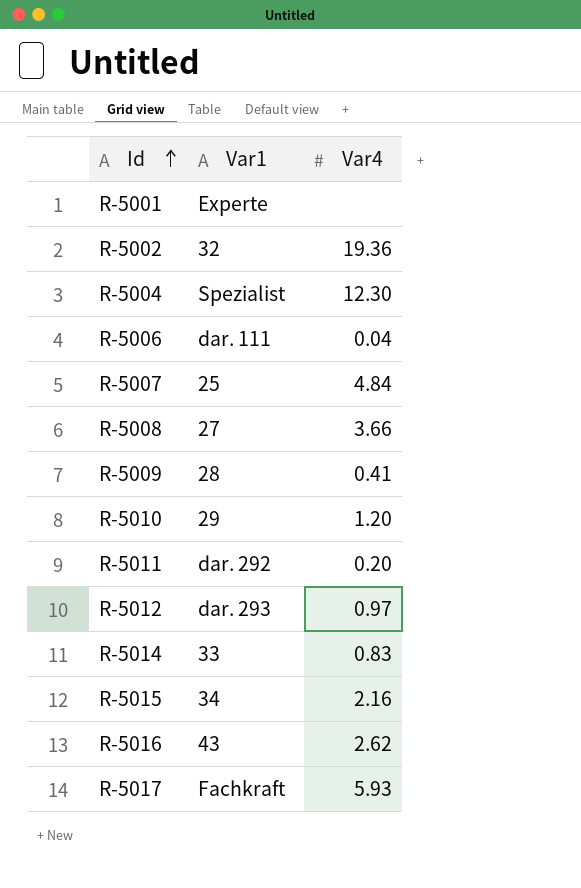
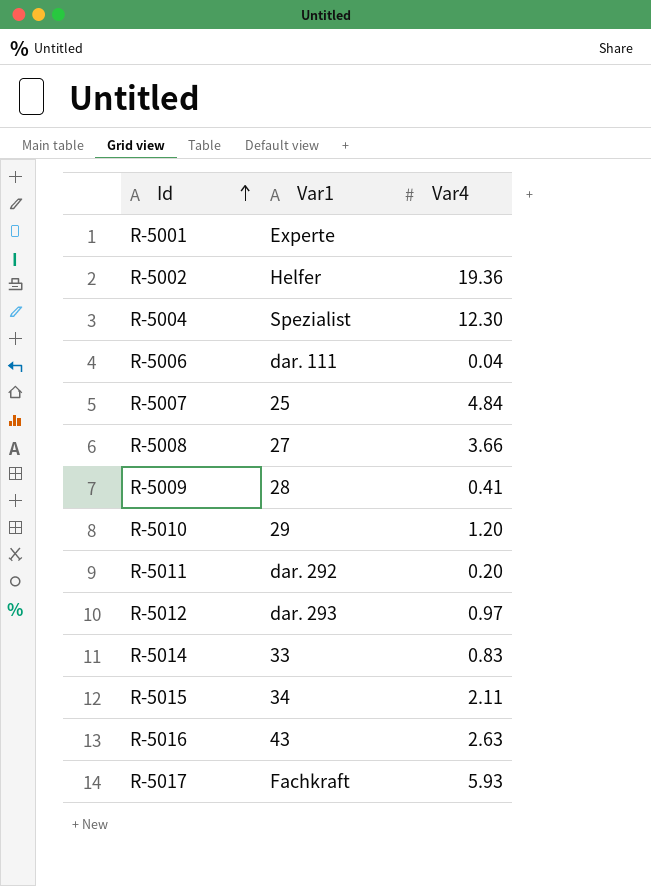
R-5002 | Var1: 32 -> Helfer
R-5015 | Var4: 2.16 -> 2.11
R-5016 | Var4: 2.62 -> 2.63

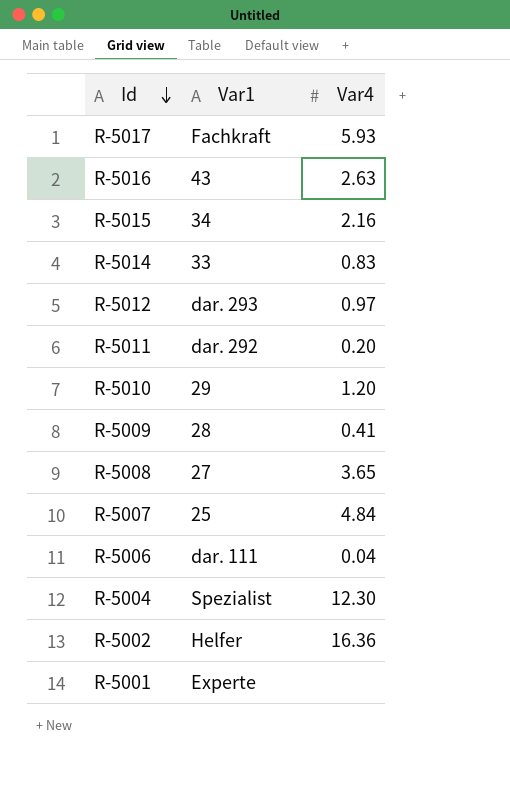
row order: Id ascending -> Id descending
R-5015 | Var4: 2.11 -> 2.16
R-5008 | Var4: 3.66 -> 3.65
R-5002 | Var4: 19.36 -> 16.36

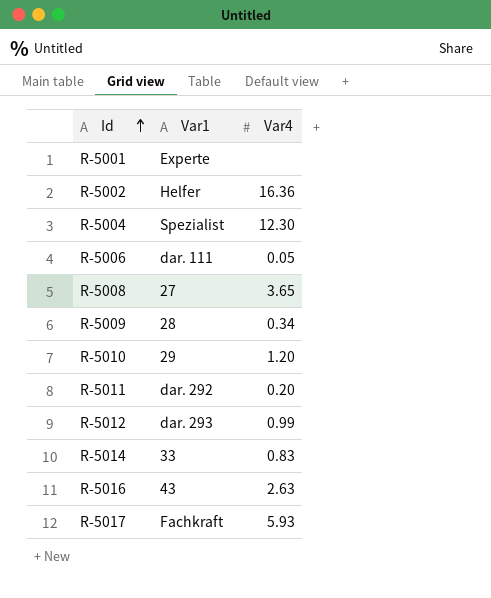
row order: Id descending -> Id ascending
row R-5015: 34 | 2.16 -> none
row R-5007: 25 | 4.84 -> none
R-5006 | Var4: 0.04 -> 0.05
R-5009 | Var4: 0.41 -> 0.34
R-5012 | Var4: 0.97 -> 0.99

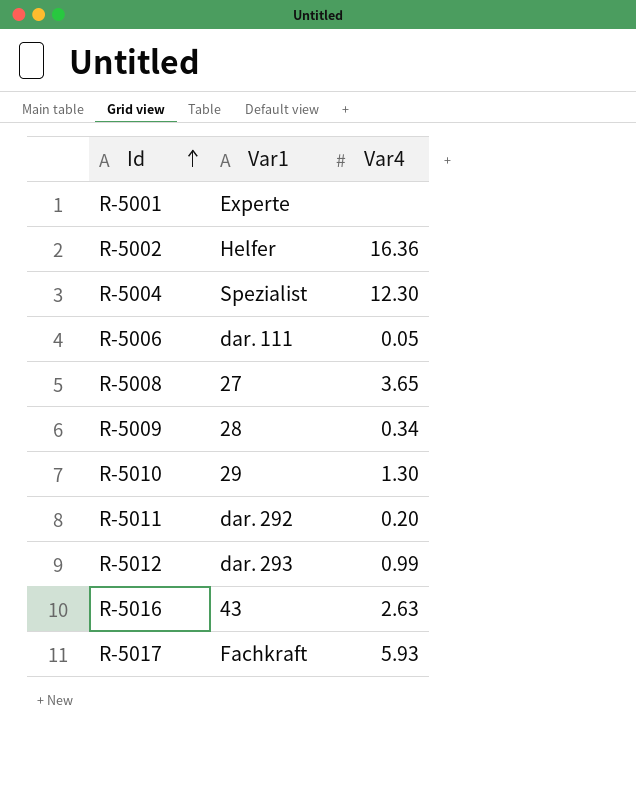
row R-5014: 33 | 0.83 -> none
R-5010 | Var4: 1.20 -> 1.30

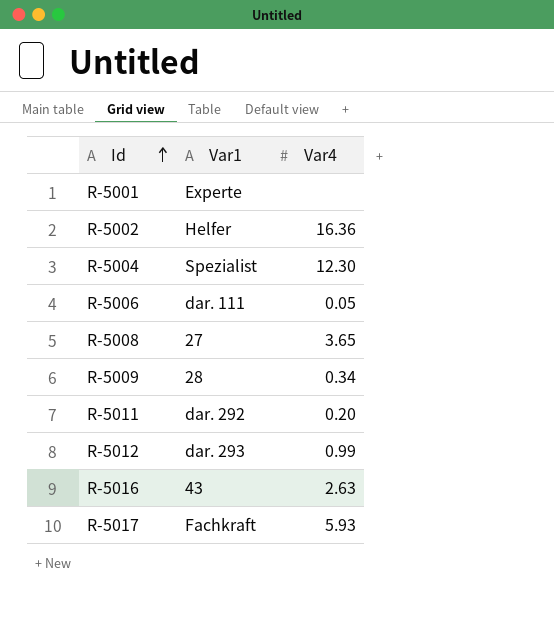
row R-5010: 29 | 1.30 -> none

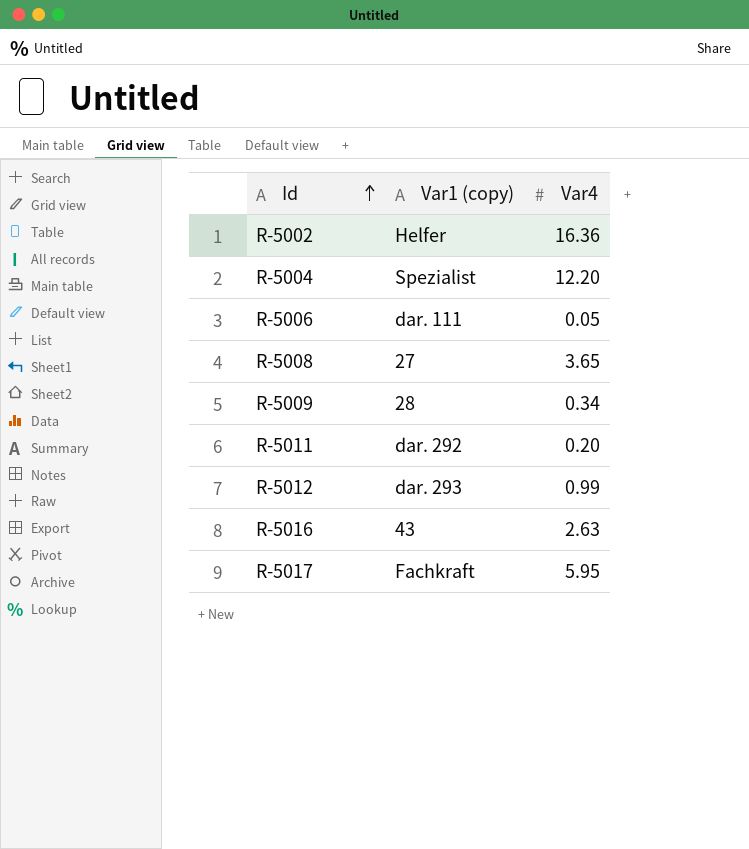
column name: Var1 -> Var1 (copy)
row R-5001: Experte | none -> none
R-5004 | Var4: 12.30 -> 12.20
R-5017 | Var4: 5.93 -> 5.95

